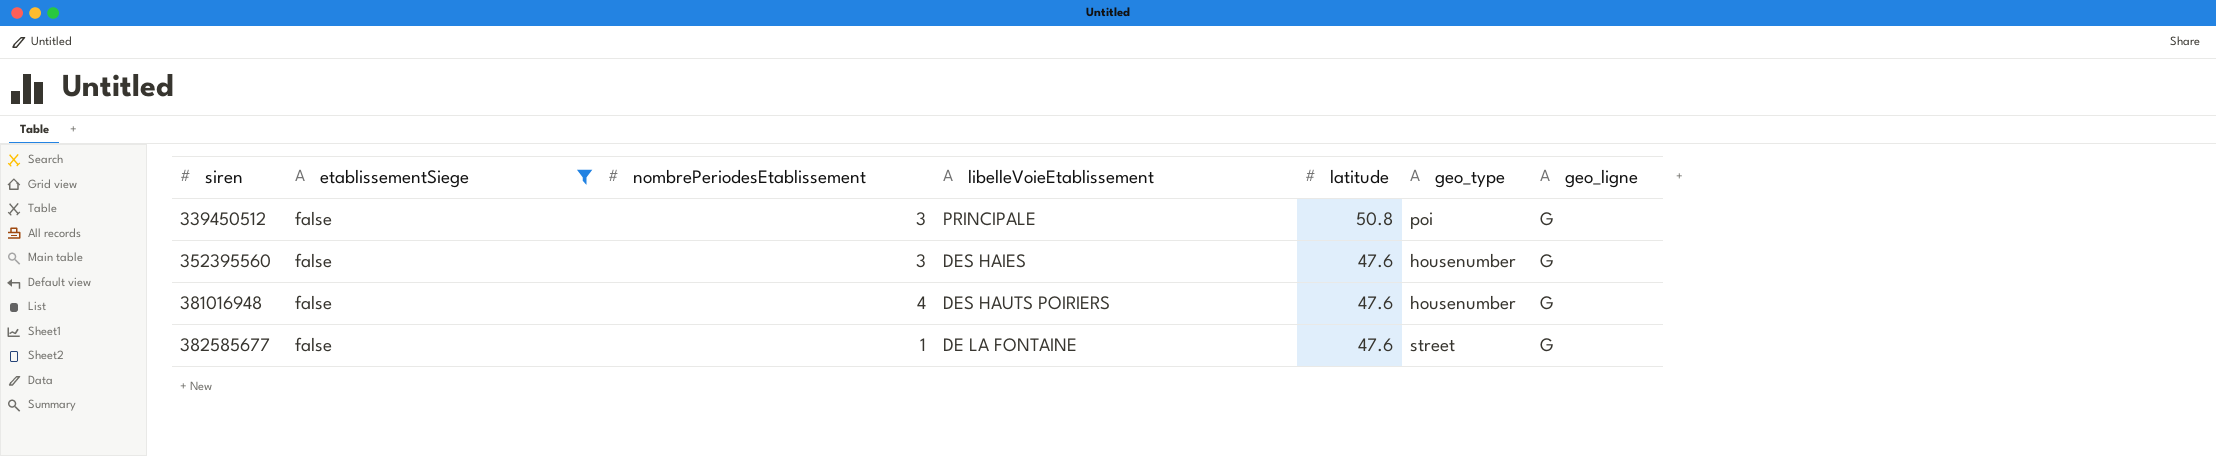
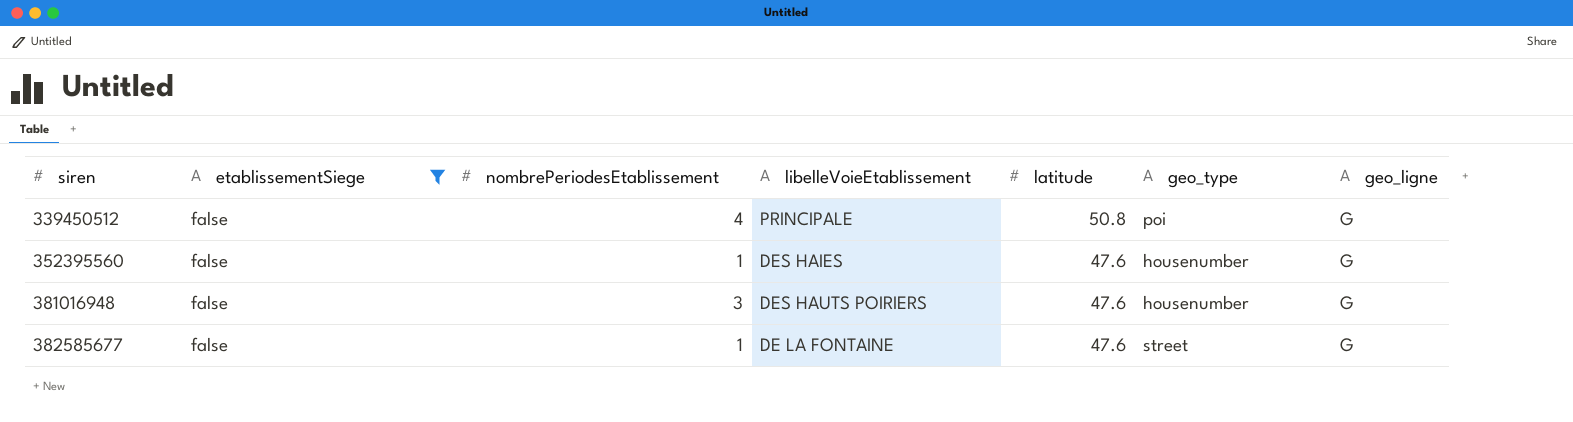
339450512 | nombrePeriodesEtablissement: 3 -> 4
352395560 | nombrePeriodesEtablissement: 3 -> 1
381016948 | nombrePeriodesEtablissement: 4 -> 3

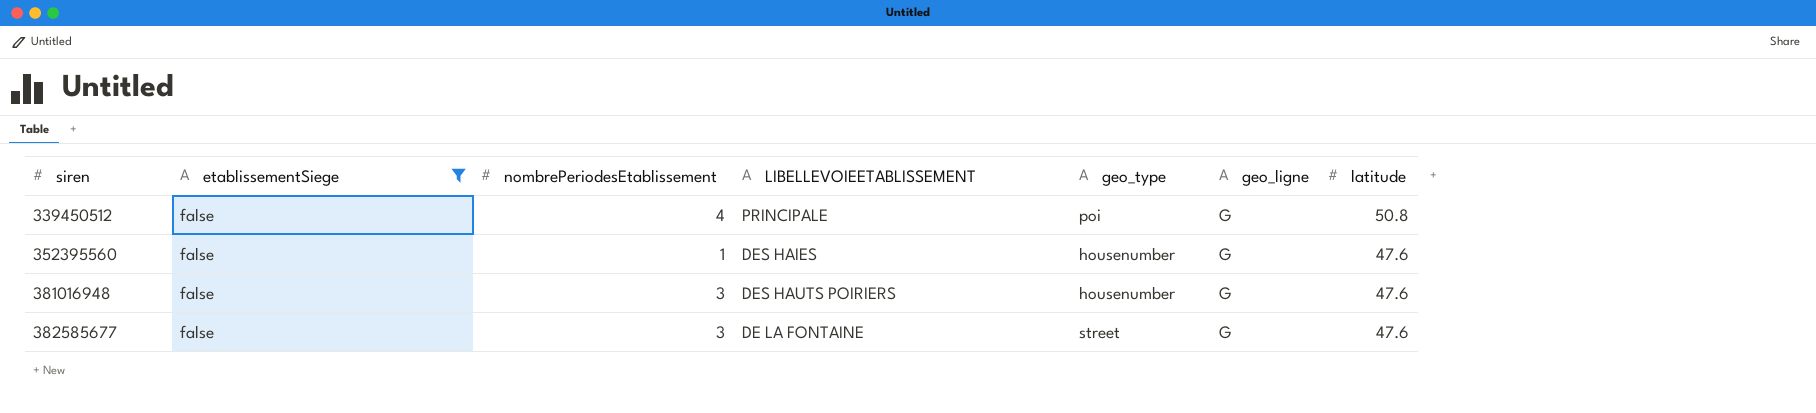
column name: libelleVoieEtablissement -> LIBELLEVOIEETABLISSEMENT
column latitude | position: 5 -> 7
382585677 | nombrePeriodesEtablissement: 1 -> 3

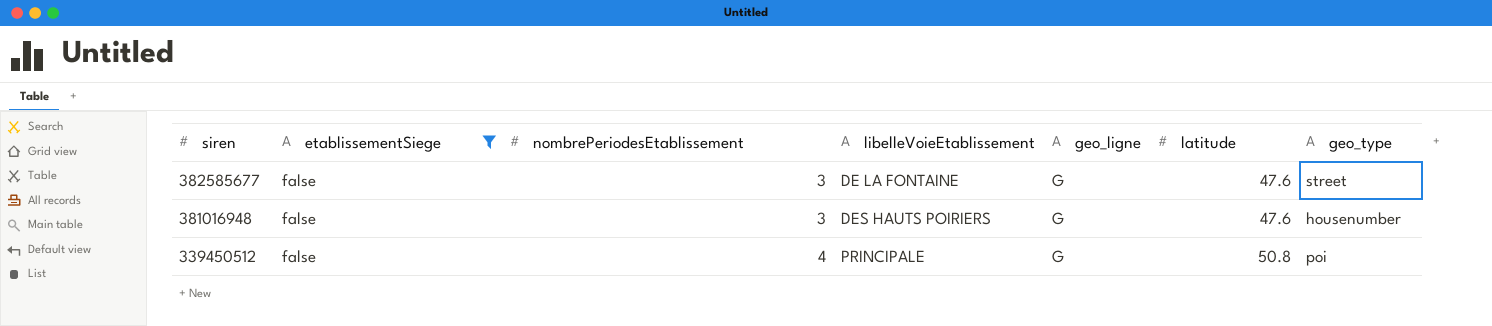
row order: siren ascending -> siren descending
column name: LIBELLEVOIEETABLISSEMENT -> libelleVoieEtablissement
column geo_type | position: 5 -> 7
row 352395560: false | 1 | DES HAIES | housenumber | G | 47.6 -> none

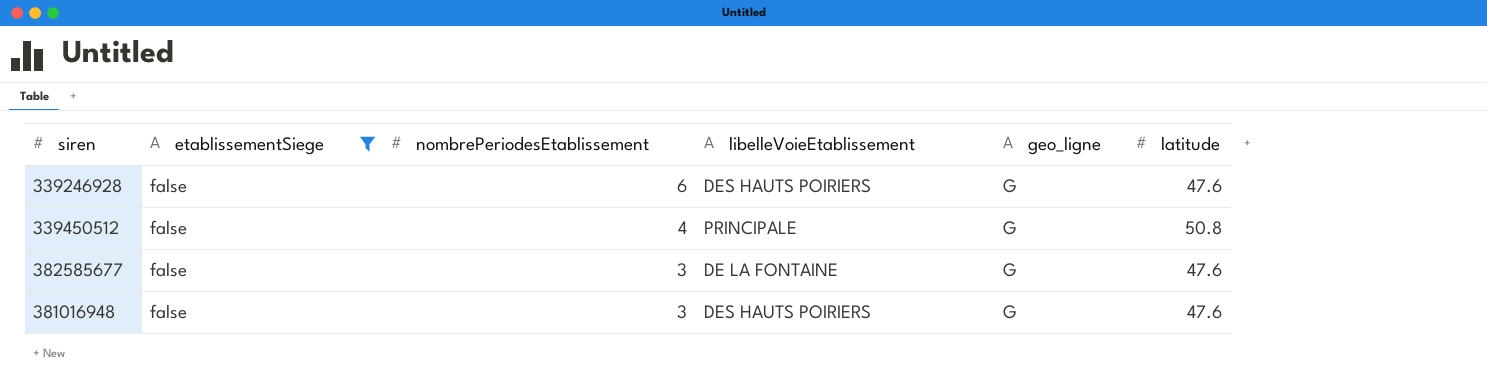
row order: siren descending -> nombrePeriodesEtablissement descending
column geo_type | position: 7 -> none
row 339246928: none -> false | 6 | DES HAUTS POIRIERS | G | 47.6

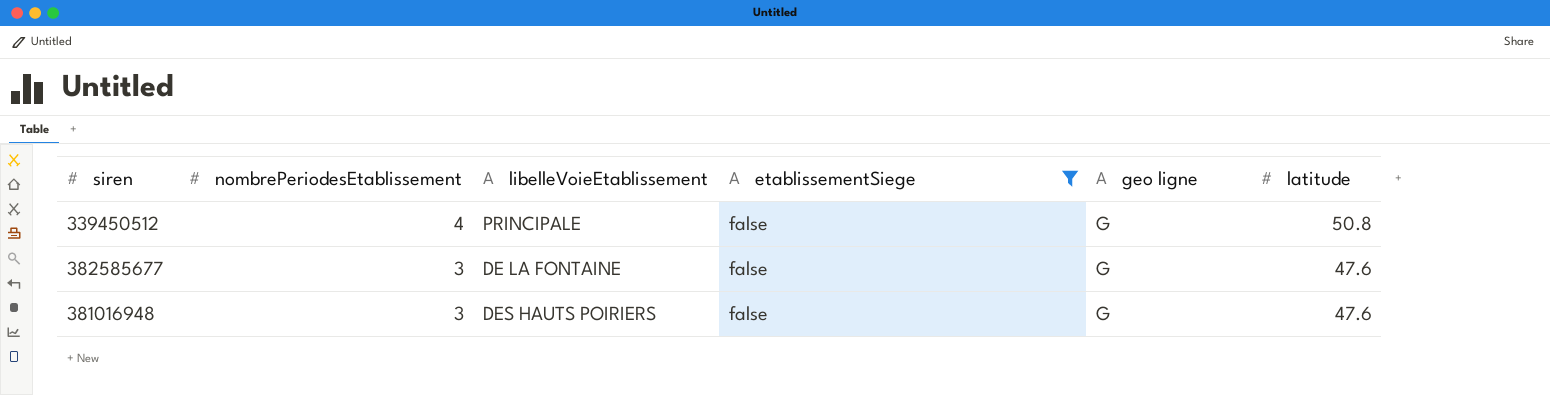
column etablissementSiege | position: 2 -> 4
column name: geo_ligne -> geo ligne
row 339246928: false | 6 | DES HAUTS POIRIERS | G | 47.6 -> none

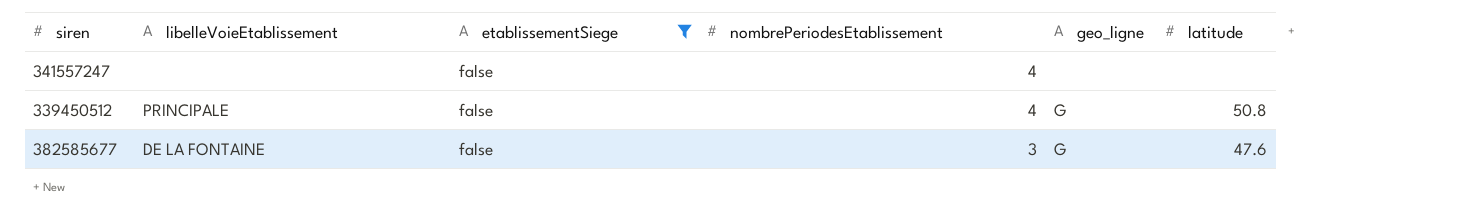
column nombrePeriodesEtablissement | position: 2 -> 4
column name: geo ligne -> geo_ligne
row 381016948: 3 | DES HAUTS POIRIERS | false | G | 47.6 -> none
row 341557247: none -> none | false | 4 | none | none

